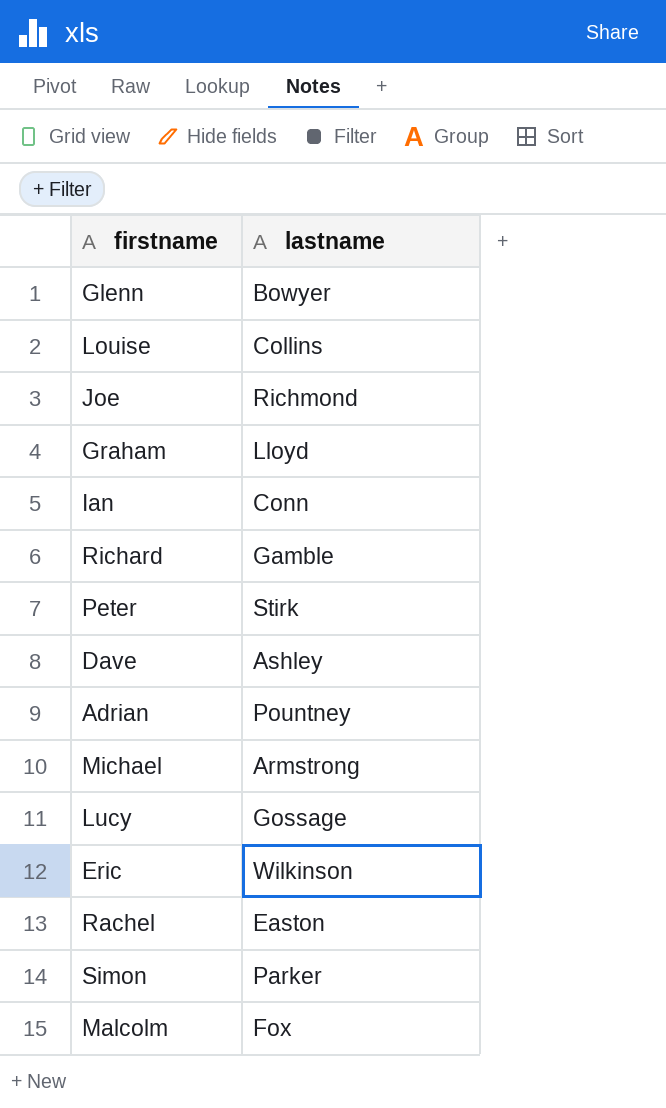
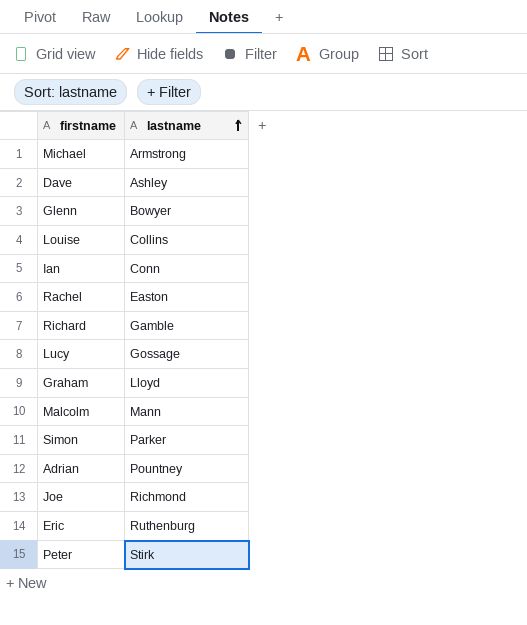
row order: none -> lastname ascending
Malcolm | lastname: Fox -> Mann
Eric | lastname: Wilkinson -> Ruthenburg

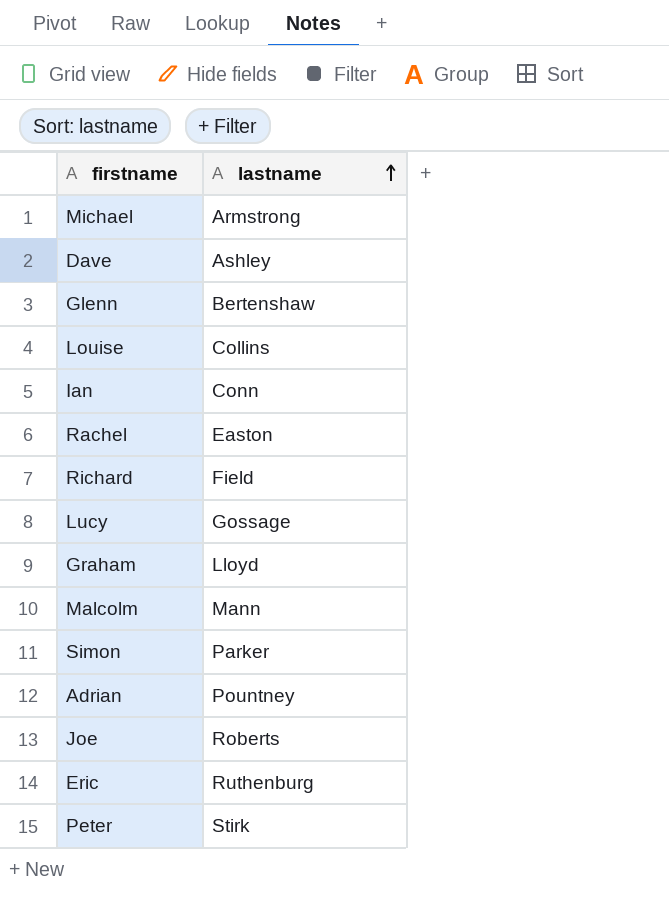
Glenn | lastname: Bowyer -> Bertenshaw
Richard | lastname: Gamble -> Field
Joe | lastname: Richmond -> Roberts

